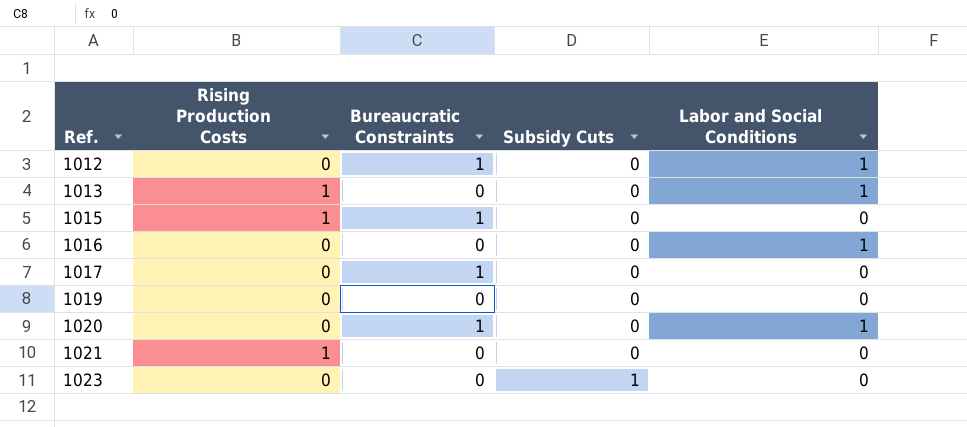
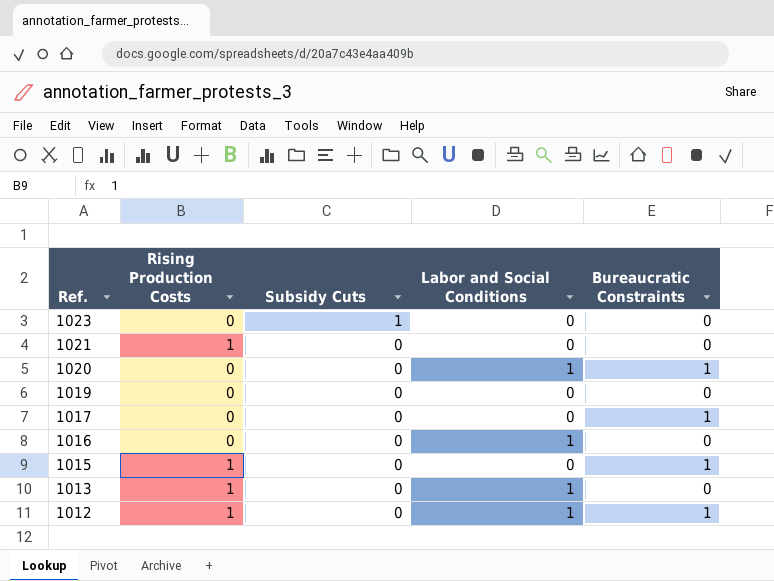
row order: Ref. ascending -> Ref. descending
column Bureaucratic Constraints | position: 3 -> 5
1012 | Rising Production Costs: 0 -> 1

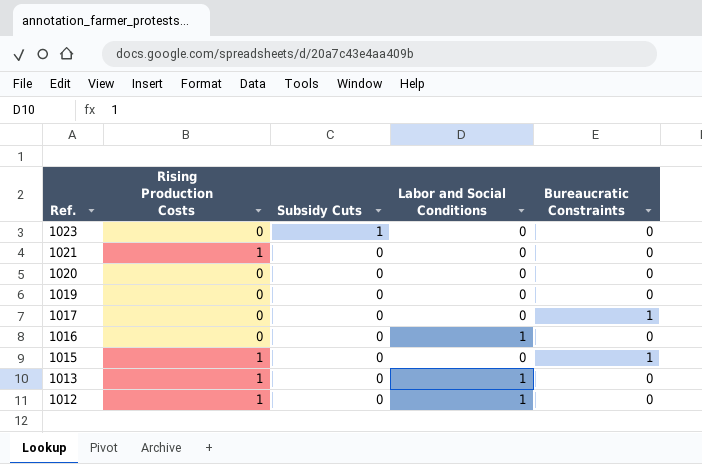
1020 | Labor and Social Conditions: 1 -> 0
1020 | Bureaucratic Constraints: 1 -> 0
1012 | Bureaucratic Constraints: 1 -> 0

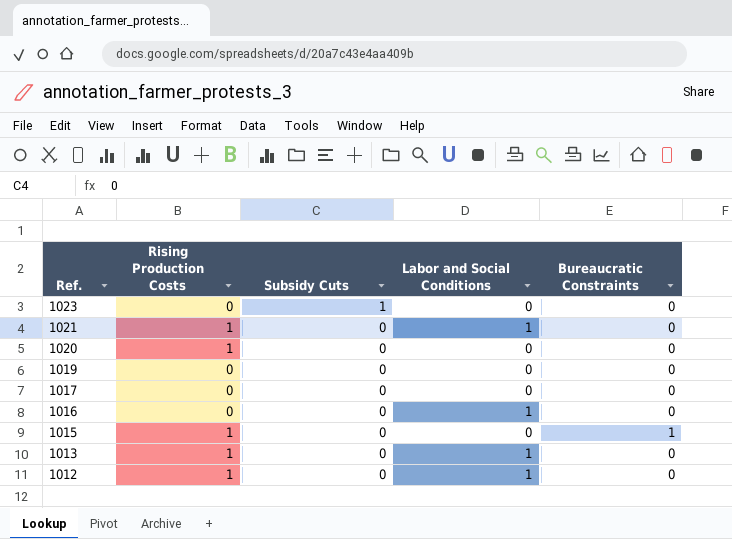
1021 | Labor and Social Conditions: 0 -> 1
1020 | Rising Production Costs: 0 -> 1
1017 | Bureaucratic Constraints: 1 -> 0

